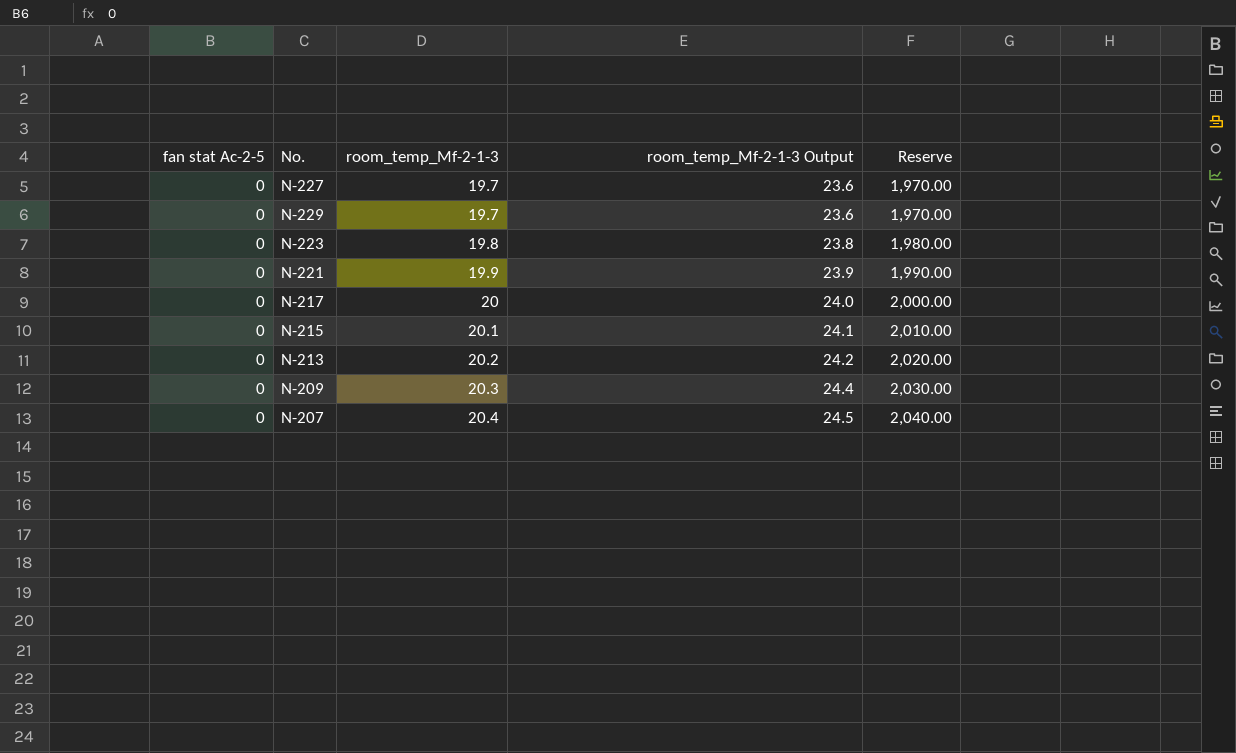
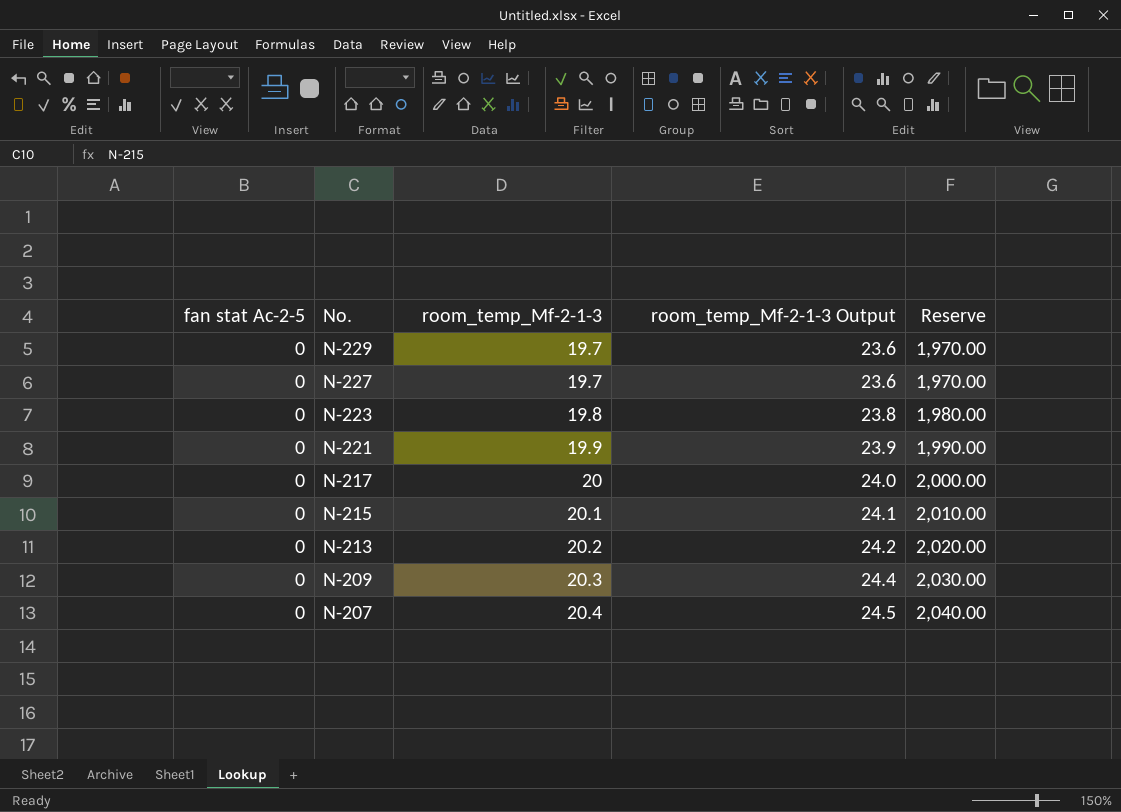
row order: room_temp_Mf-2-1-3 ascending -> No. descending

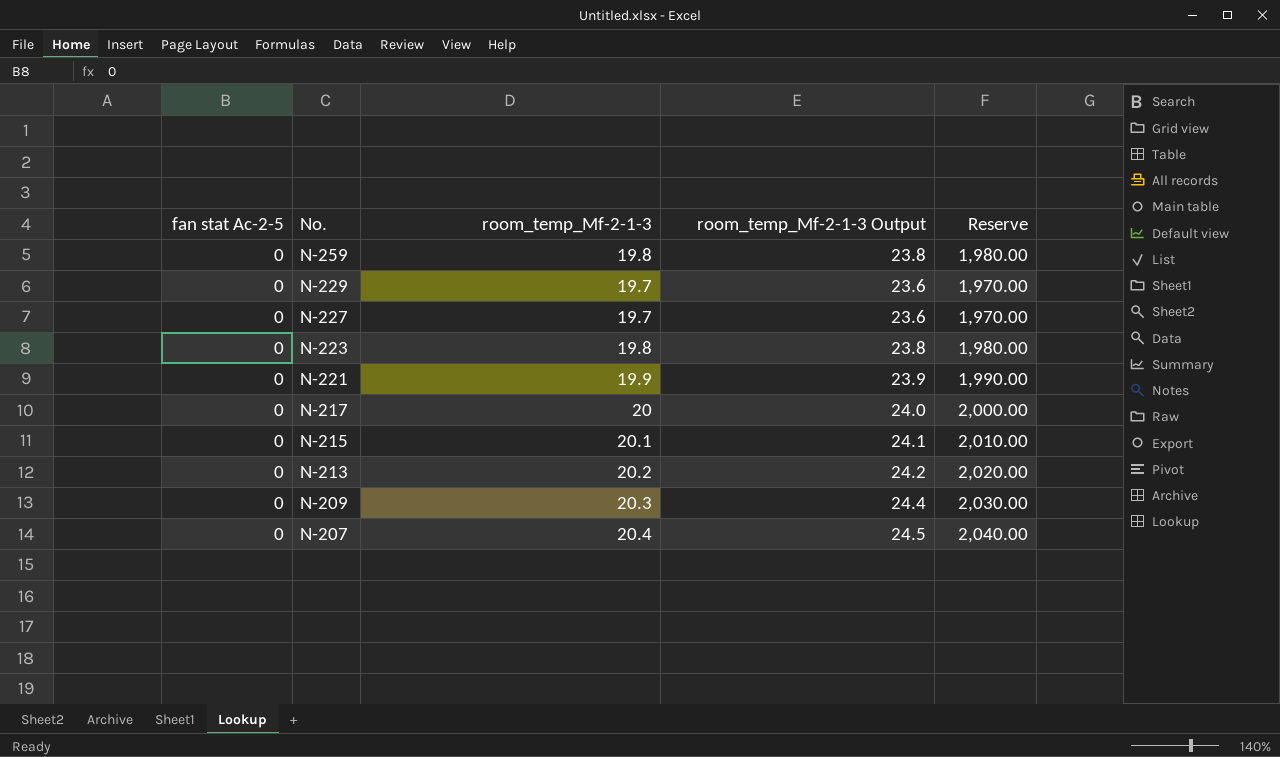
row N-259: none -> 0 | 19.8 | 23.8 | 1,980.00

